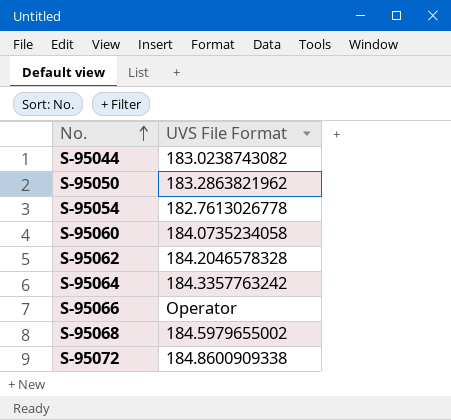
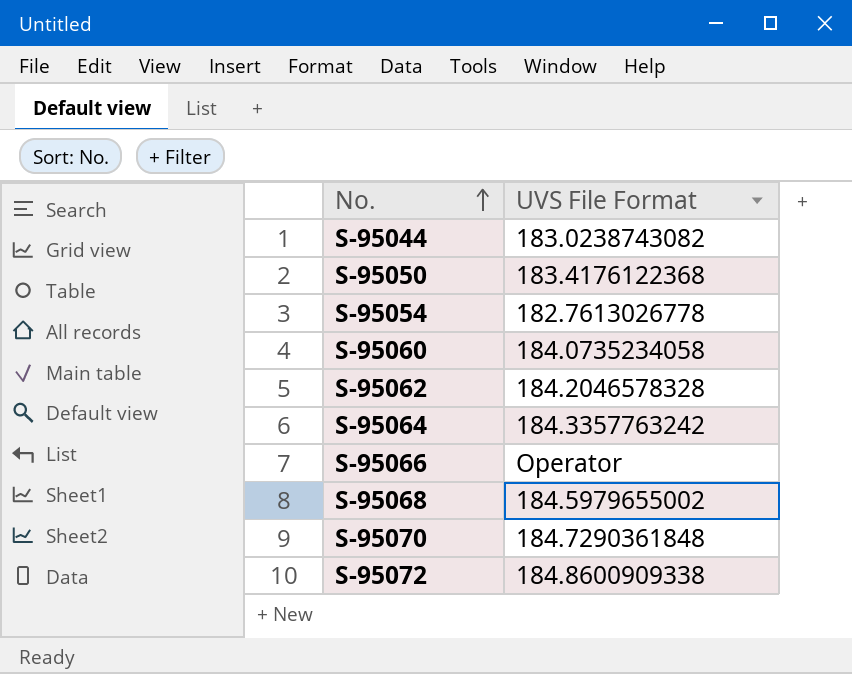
S-95050 | UVS File Format: 183.2863821962 -> 183.4176122368
row S-95070: none -> 184.7290361848

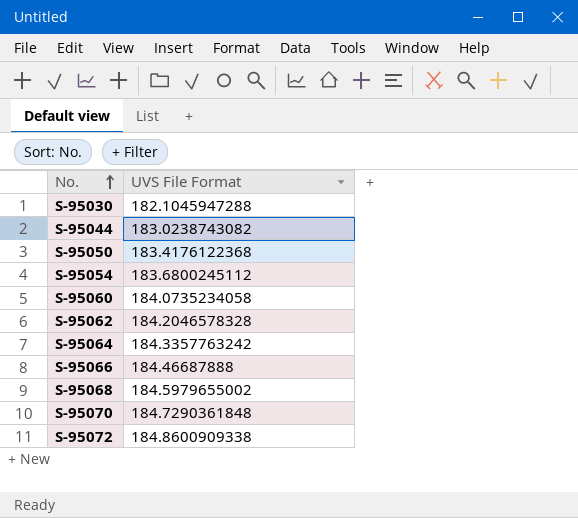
row S-95030: none -> 182.1045947288
S-95054 | UVS File Format: 182.7613026778 -> 183.6800245112
S-95066 | UVS File Format: Operator -> 184.46687888

